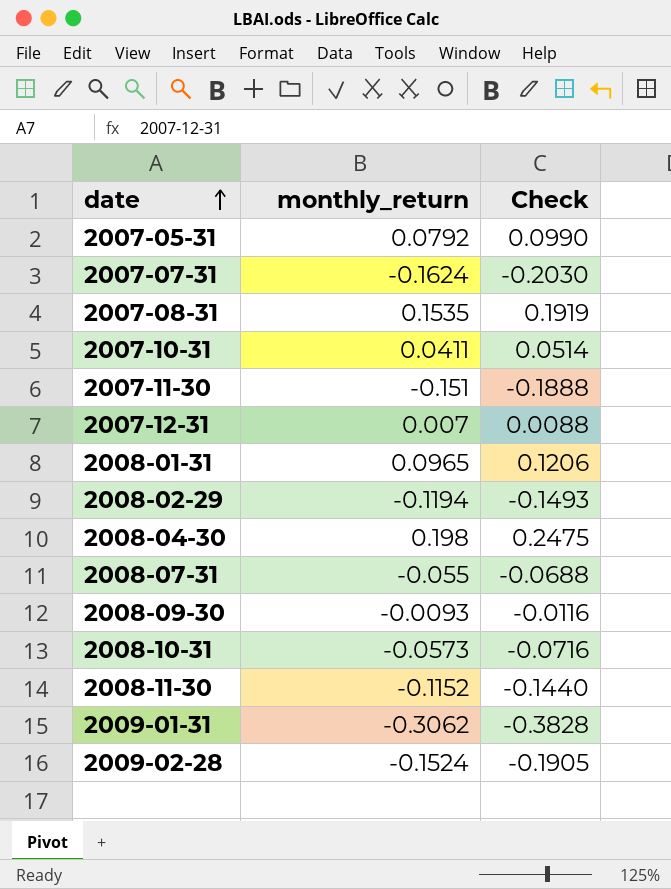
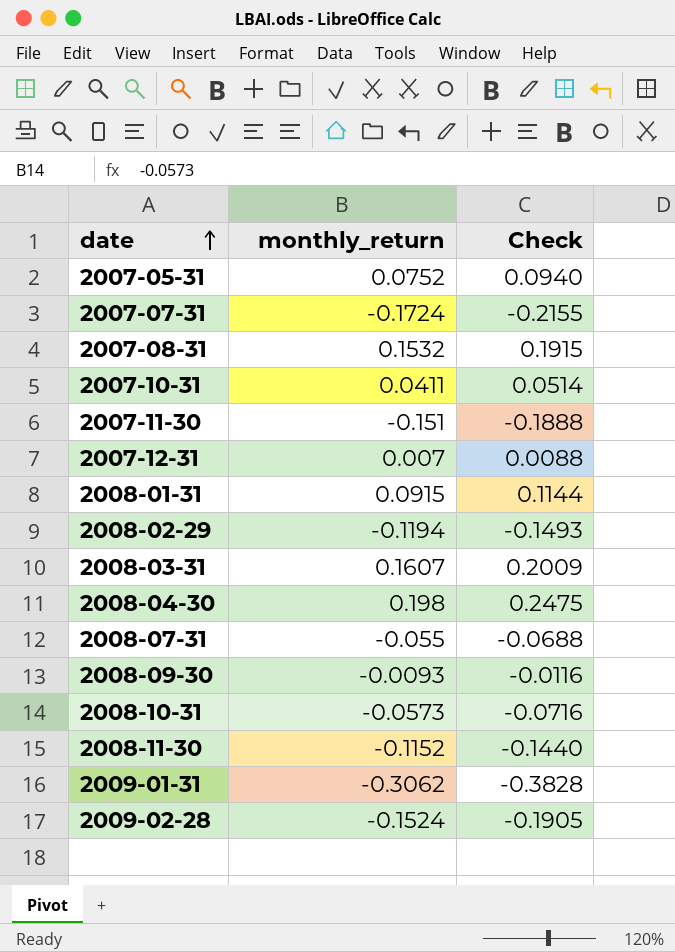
2007-05-31 | monthly_return: 0.0792 -> 0.0752
2007-05-31 | Check: 0.0990 -> 0.0940
2007-07-31 | monthly_return: -0.1624 -> -0.1724
2007-07-31 | Check: -0.2030 -> -0.2155
2007-08-31 | monthly_return: 0.1535 -> 0.1532
2007-08-31 | Check: 0.1919 -> 0.1915
2008-01-31 | monthly_return: 0.0965 -> 0.0915
2008-01-31 | Check: 0.1206 -> 0.1144
row 2008-03-31: none -> 0.1607 | 0.2009

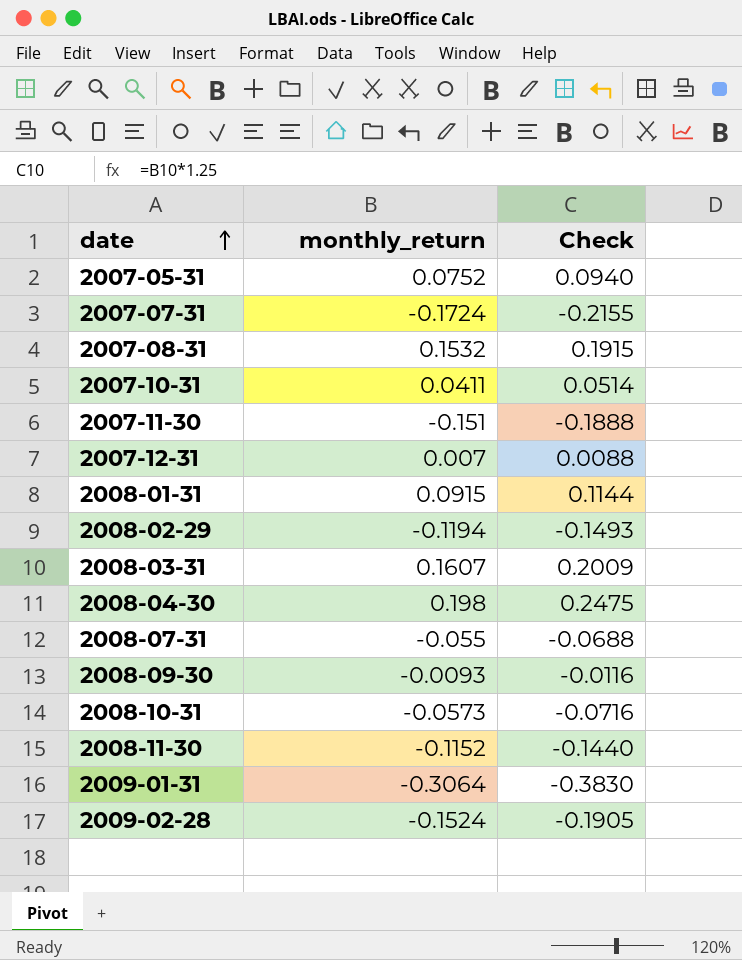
2009-01-31 | monthly_return: -0.3062 -> -0.3064
2009-01-31 | Check: -0.3828 -> -0.3830

